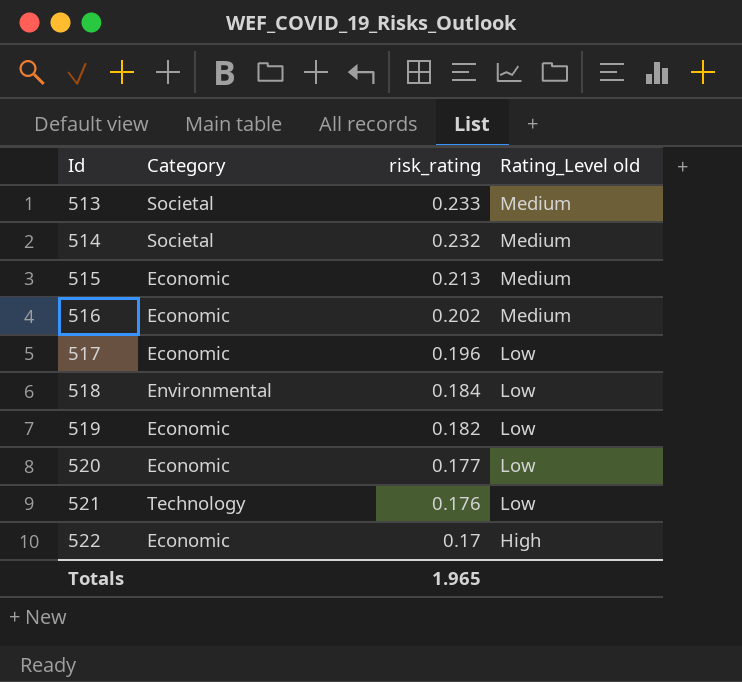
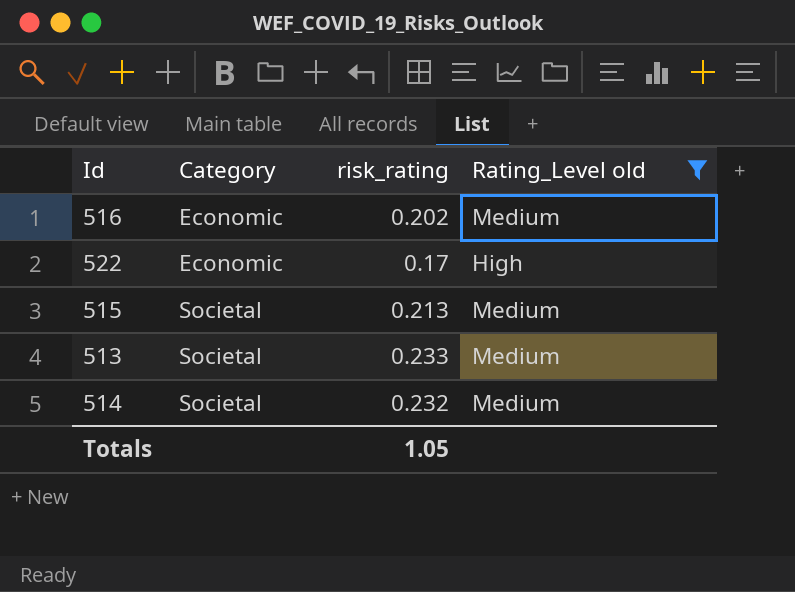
filter: none -> Rating_Level old != Low
row order: Id ascending -> Category ascending
515 | Category: Economic -> Societal
Totals | risk_rating: 1.965 -> 1.05

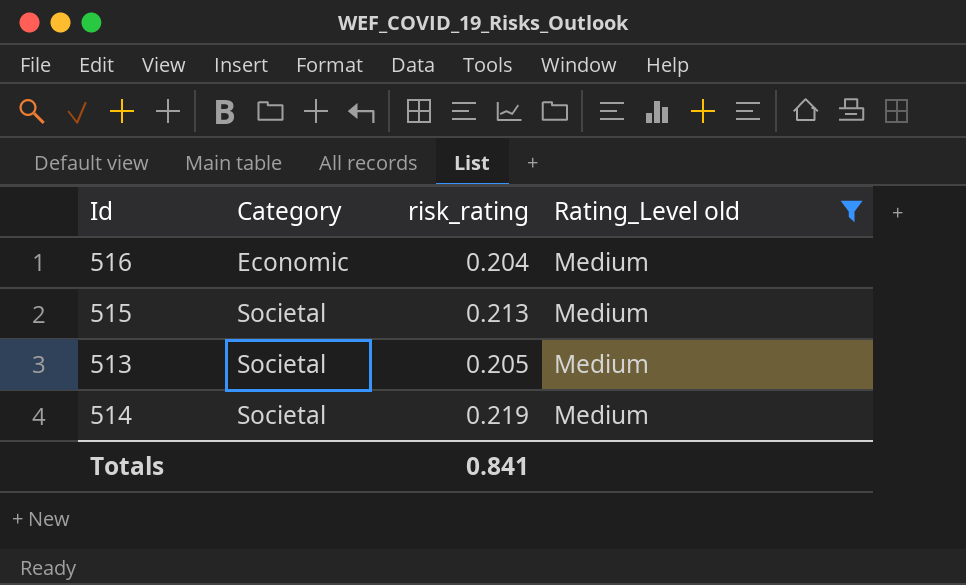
row 522: Economic | 0.17 | High -> none
516 | risk_rating: 0.202 -> 0.204
513 | risk_rating: 0.233 -> 0.205
514 | risk_rating: 0.232 -> 0.219
Totals | risk_rating: 1.05 -> 0.841

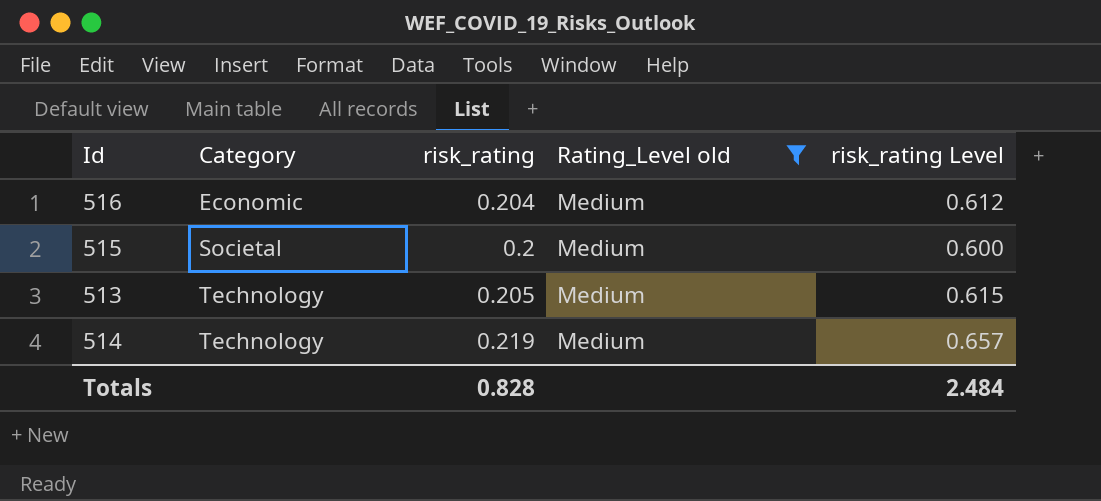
column risk_rating Level | formula: none -> [risk_rating] * 3
515 | risk_rating: 0.213 -> 0.2
513 | Category: Societal -> Technology
514 | Category: Societal -> Technology
Totals | risk_rating: 0.841 -> 0.828

